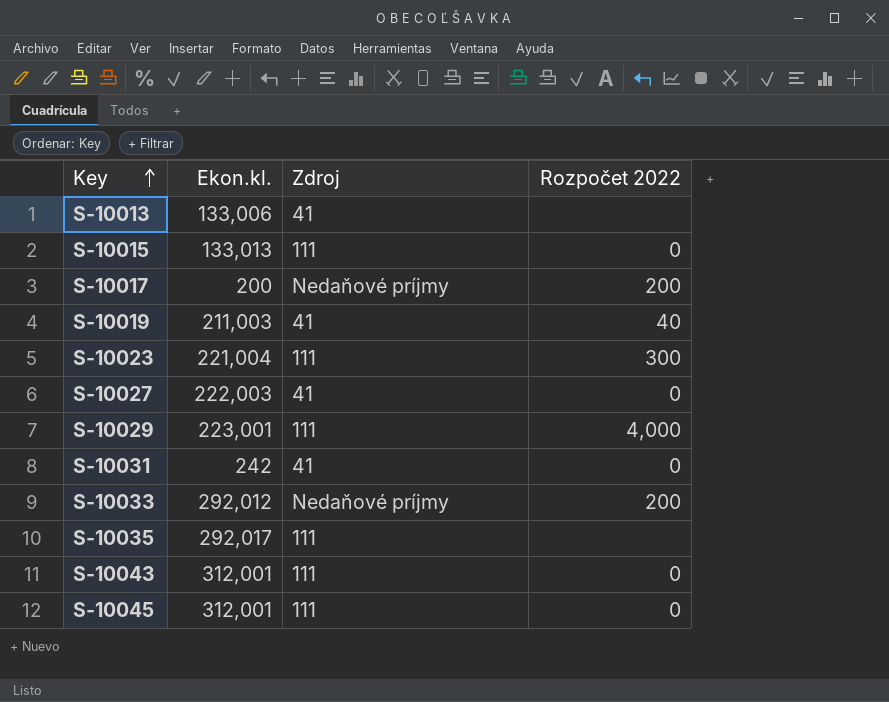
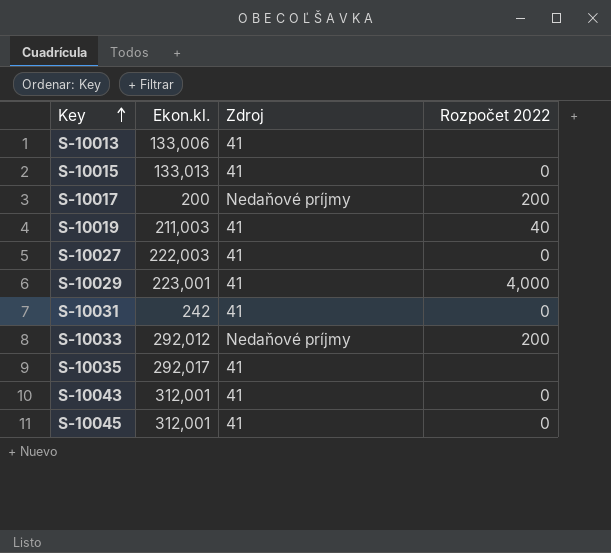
row S-10023: 221,004 | 111 | 300 -> none
S-10015 | Zdroj: 111 -> 41
S-10029 | Zdroj: 111 -> 41
S-10035 | Zdroj: 111 -> 41
S-10043 | Zdroj: 111 -> 41
S-10045 | Zdroj: 111 -> 41

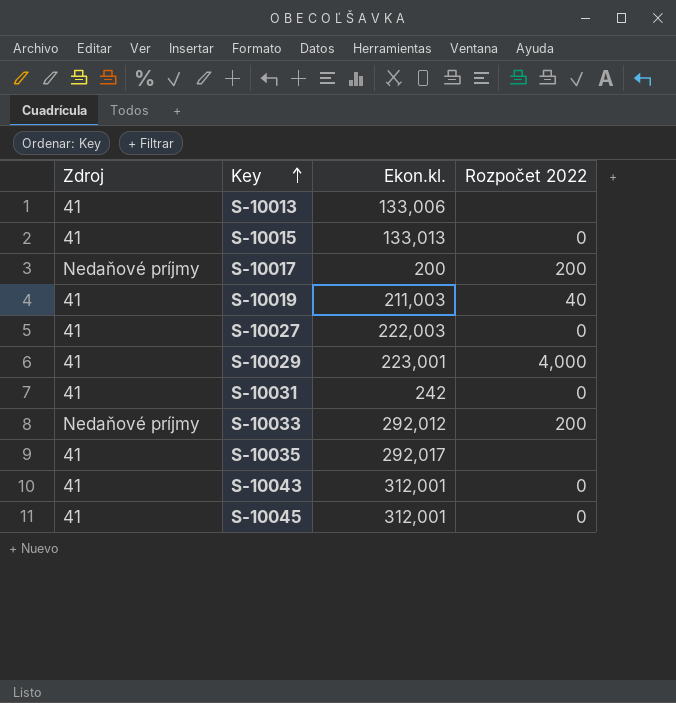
column Zdroj | position: 3 -> 1

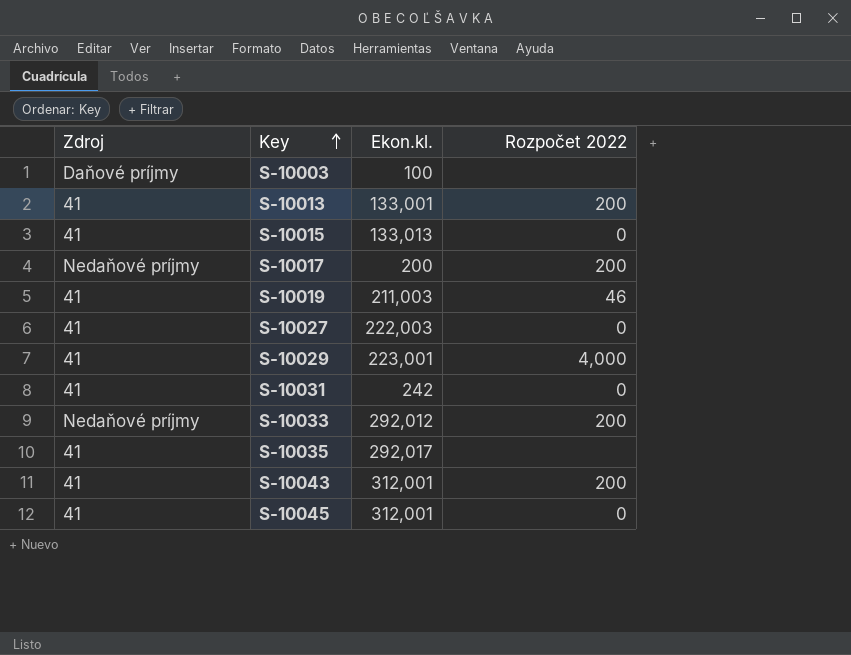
row S-10003: none -> Daňové príjmy | 100 | none
S-10013 | Ekon.kl.: 133,006 -> 133,001
S-10013 | Rozpočet 2022: none -> 200
S-10019 | Rozpočet 2022: 40 -> 46
S-10043 | Rozpočet 2022: 0 -> 200

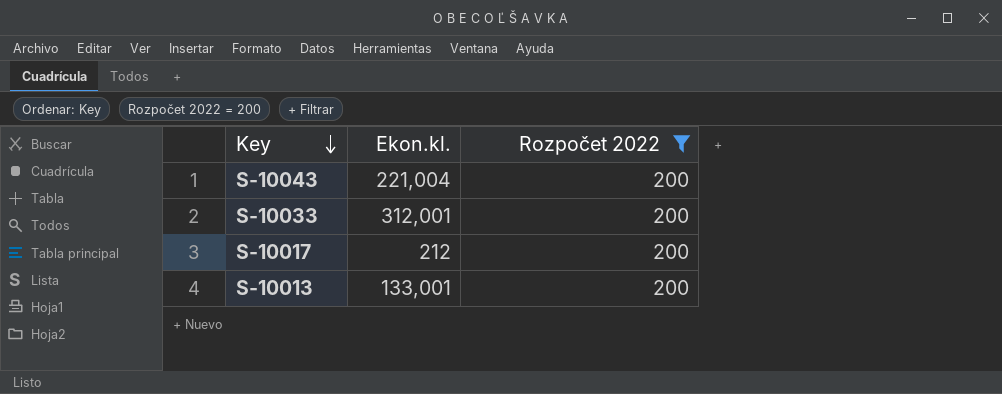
filter: none -> Rozpočet 2022 = 200
row order: Key ascending -> Key descending
column Zdroj | position: 1 -> none
S-10043 | Ekon.kl.: 312,001 -> 221,004
S-10033 | Ekon.kl.: 292,012 -> 312,001
S-10017 | Ekon.kl.: 200 -> 212

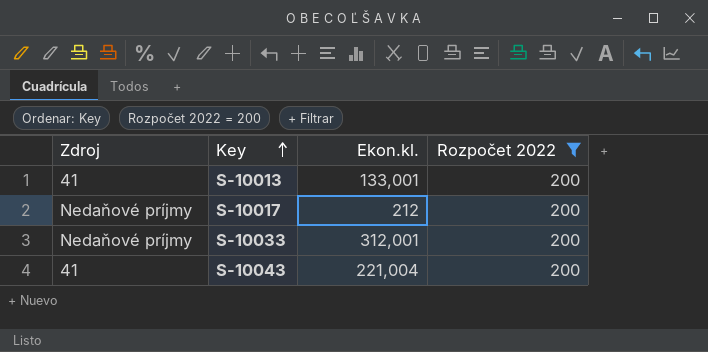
row order: Key descending -> Key ascending
column Zdroj | position: none -> 1

